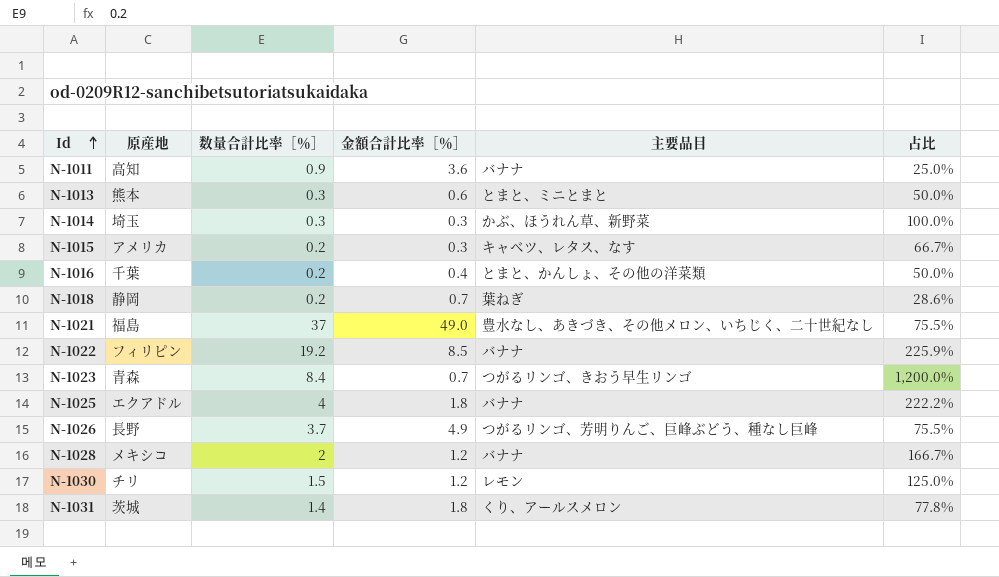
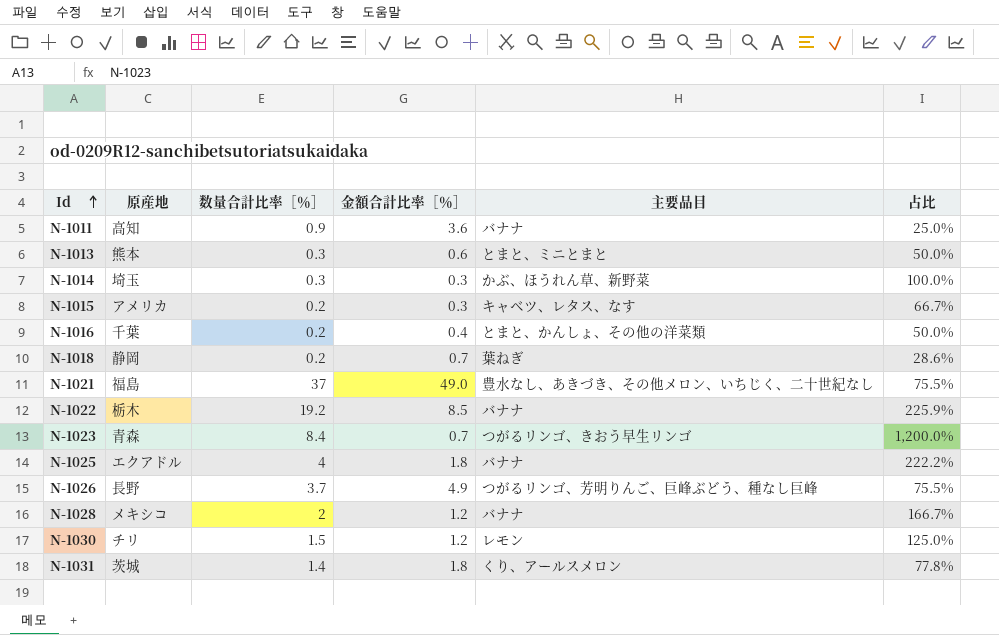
N-1022 | 原産地: フィリピン -> 栃木

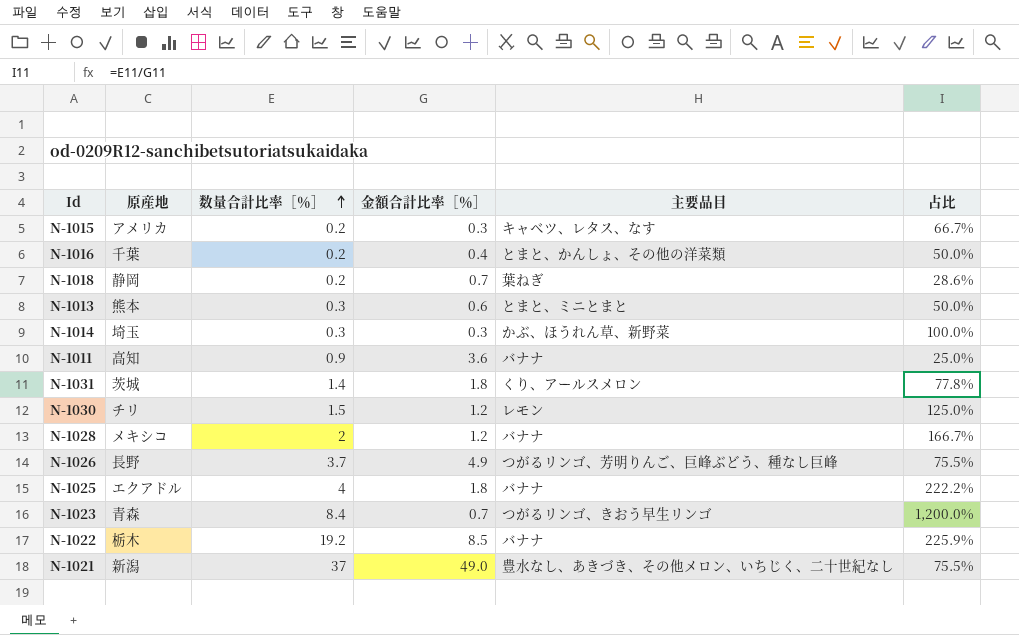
row order: Id ascending -> 数量合計比率［％］ ascending
N-1021 | 原産地: 福島 -> 新潟

